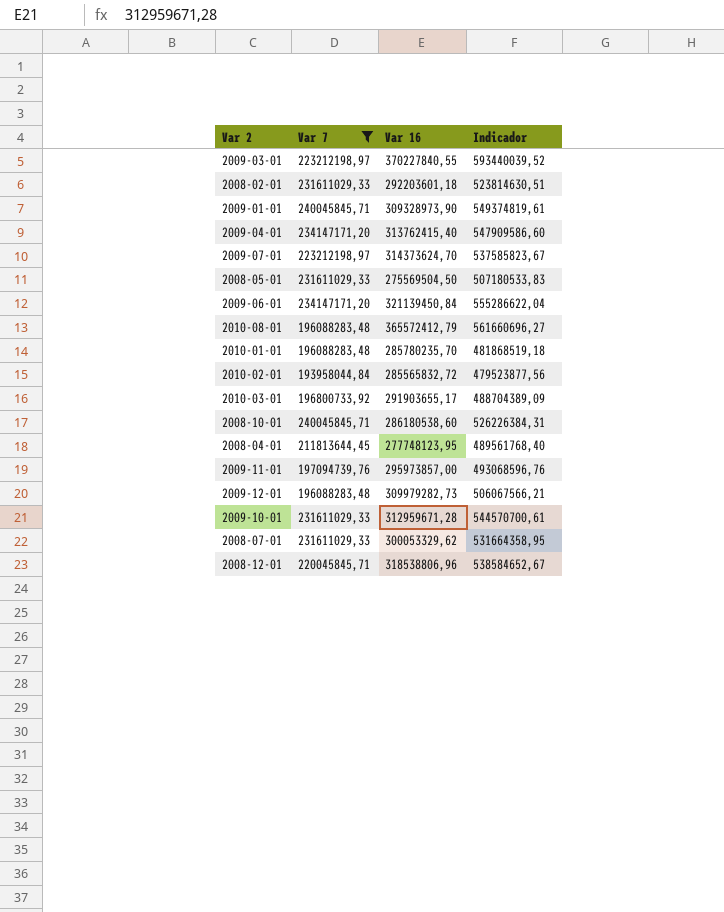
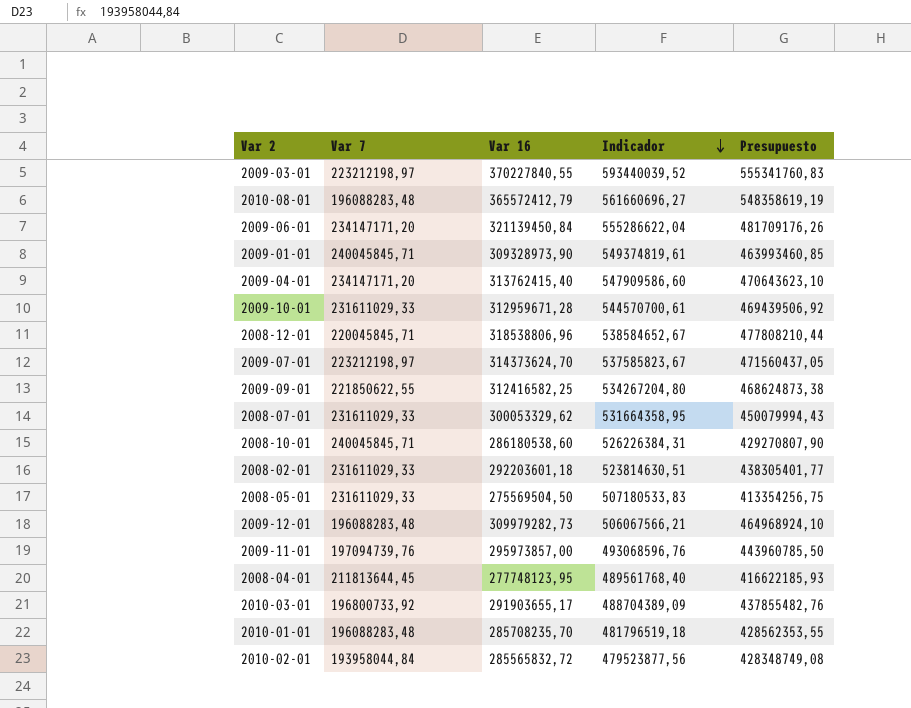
filter: Var 7 != 221850622,55 -> none
row order: none -> Indicador descending
column Presupuesto | formula: none -> [Var 16] * 1,5
2010-01-01 | Var 16: 285780235,70 -> 285708235,70
2010-01-01 | Indicador: 481868519,18 -> 481796519,18

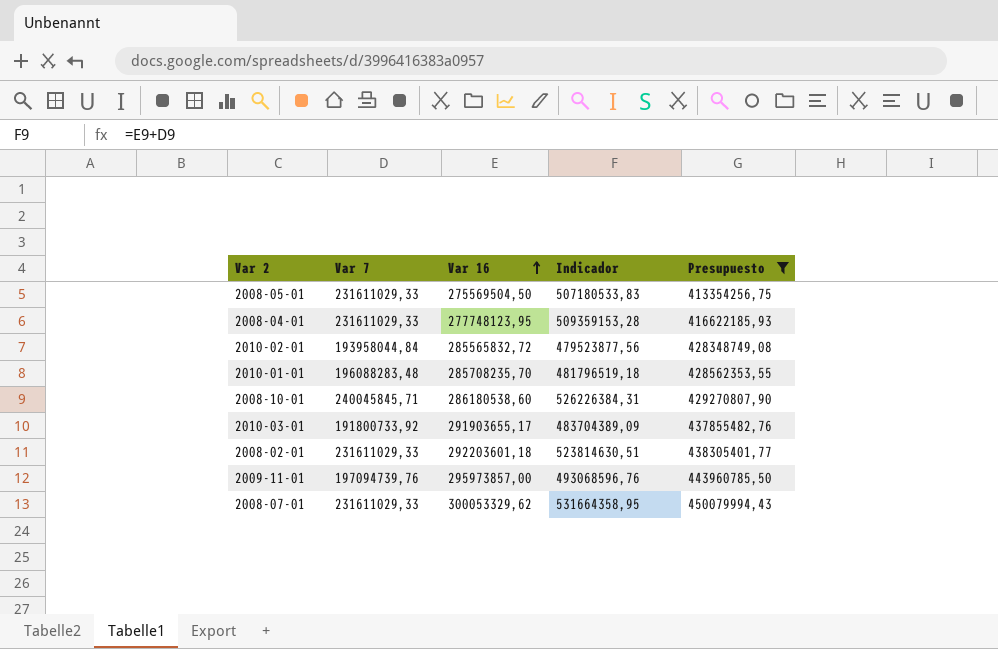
filter: none -> Presupuesto <= 450079994,43
row order: Indicador descending -> Var 16 ascending
2008-04-01 | Var 7: 211813644,45 -> 231611029,33
2008-04-01 | Indicador: 489561768,40 -> 509359153,28
2010-03-01 | Var 7: 196800733,92 -> 191800733,92
2010-03-01 | Indicador: 488704389,09 -> 483704389,09

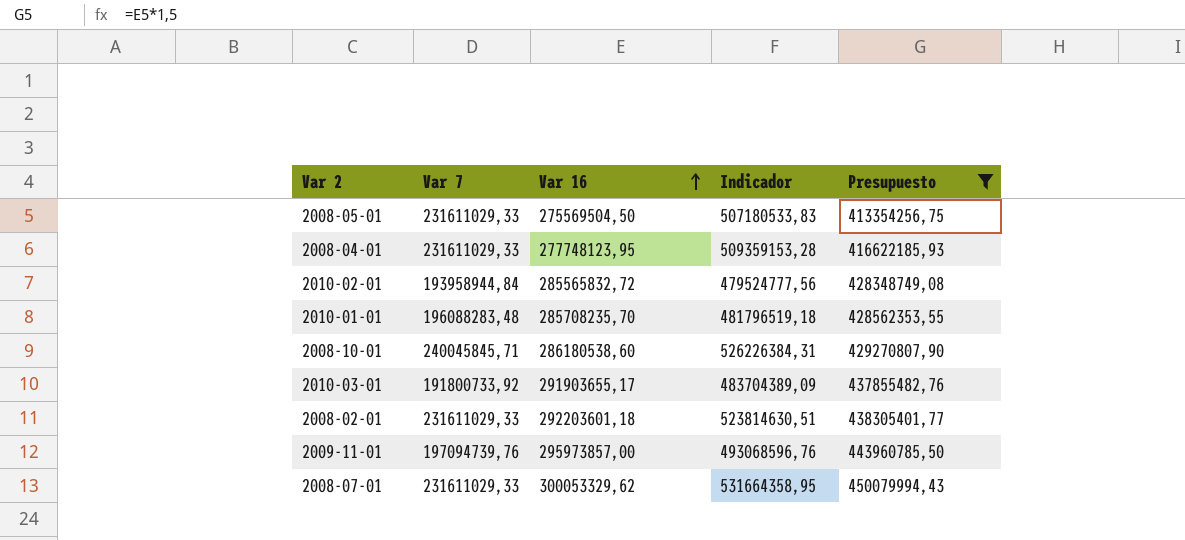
2010-02-01 | Var 7: 193958044,84 -> 193958944,84
2010-02-01 | Indicador: 479523877,56 -> 479524777,56

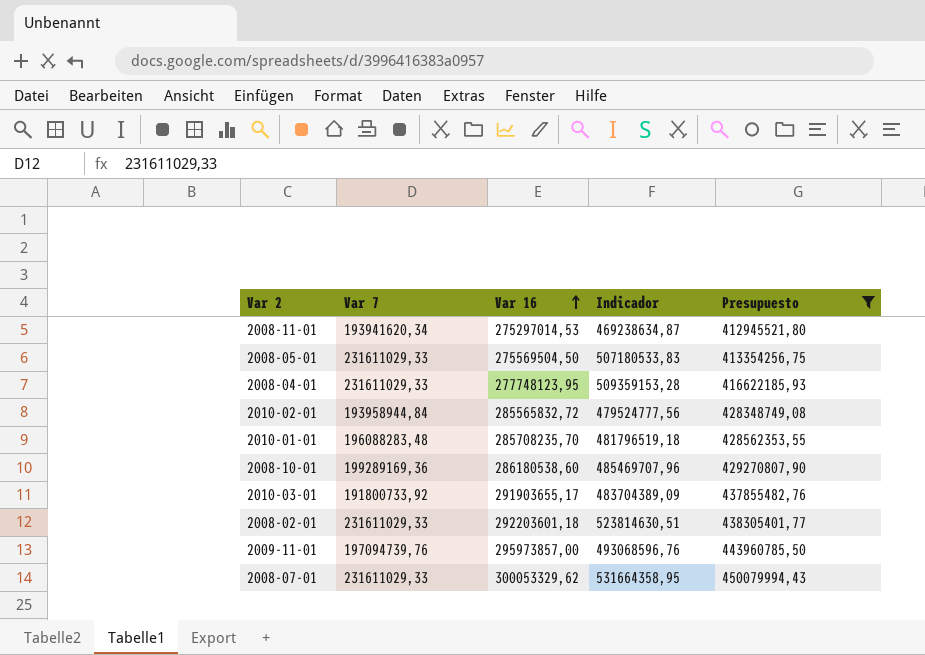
row 2008-11-01: none -> 193941620,34 | 275297014,53 | 469238634,87 | 412945521,80
2008-10-01 | Var 7: 240045845,71 -> 199289169,36
2008-10-01 | Indicador: 526226384,31 -> 485469707,96

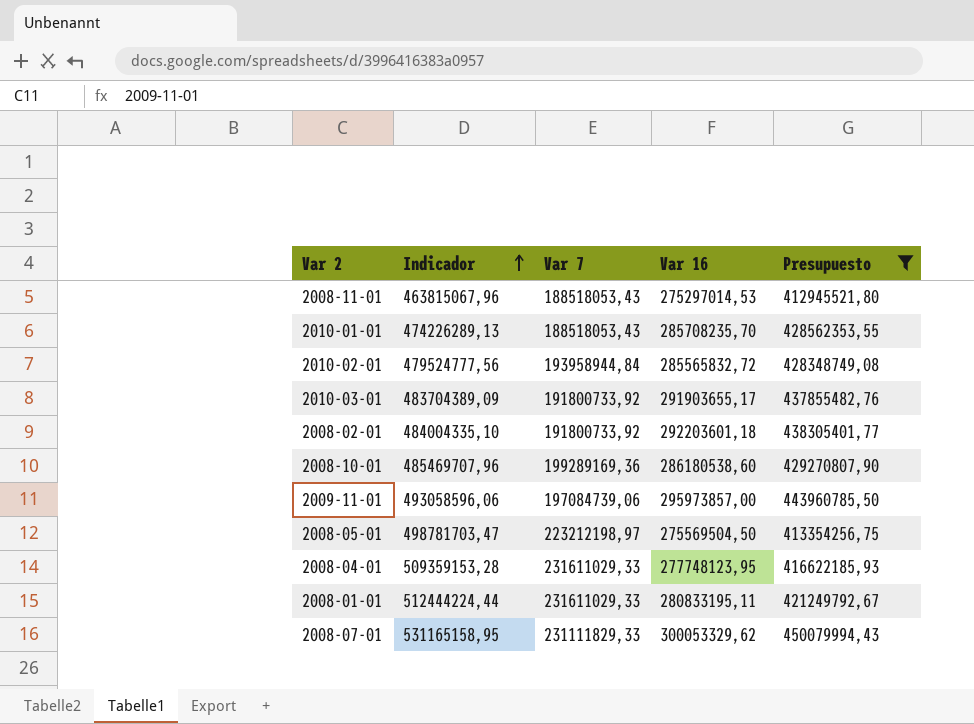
row order: Var 16 ascending -> Indicador ascending
column Indicador | position: 4 -> 2
2008-11-01 | Indicador: 469238634,87 -> 463815067,96
2008-11-01 | Var 7: 193941620,34 -> 188518053,43
2010-01-01 | Indicador: 481796519,18 -> 474226289,13
2010-01-01 | Var 7: 196088283,48 -> 188518053,43
2008-02-01 | Indicador: 523814630,51 -> 484004335,10
2008-02-01 | Var 7: 231611029,33 -> 191800733,92
2009-11-01 | Indicador: 493068596,76 -> 493058596,06
2009-11-01 | Var 7: 197094739,76 -> 197084739,06
2008-05-01 | Indicador: 507180533,83 -> 498781703,47
2008-05-01 | Var 7: 231611029,33 -> 223212198,97
row 2008-01-01: none -> 512444224,44 | 231611029,33 | 280833195,11 | 421249792,67
2008-07-01 | Indicador: 531664358,95 -> 531165158,95
2008-07-01 | Var 7: 231611029,33 -> 231111829,33

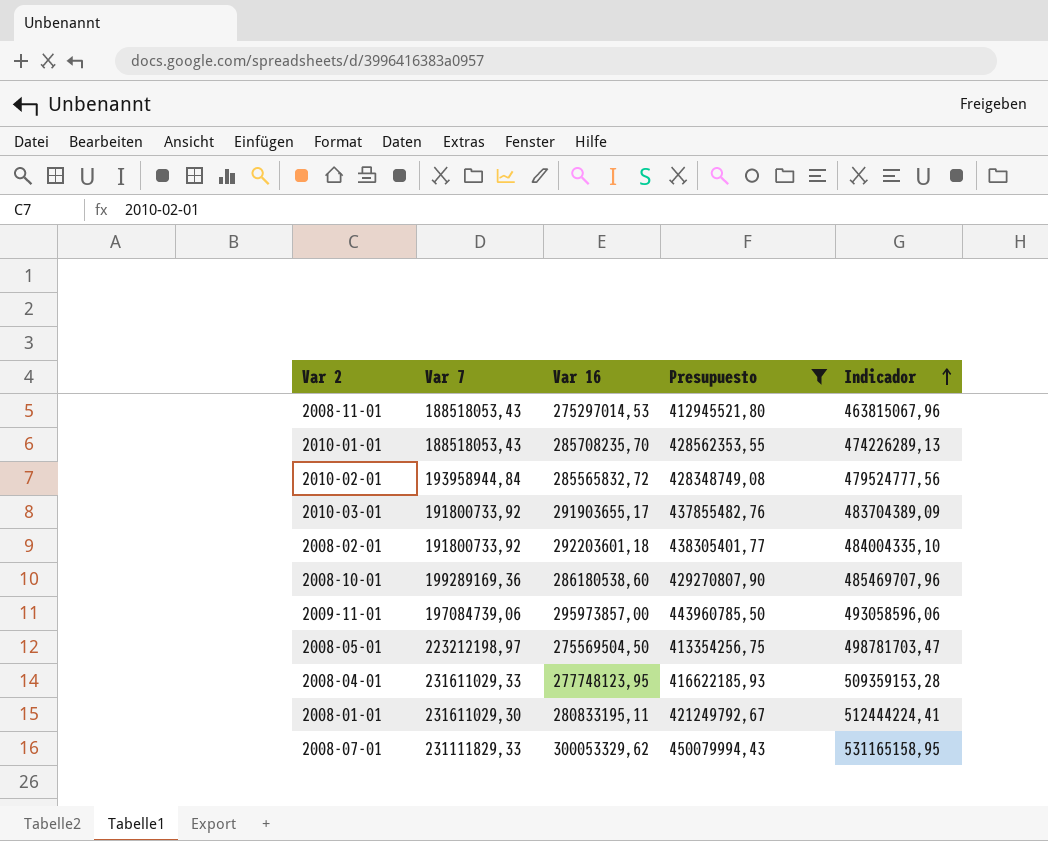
column Indicador | position: 2 -> 5
2008-01-01 | Var 7: 231611029,33 -> 231611029,30
2008-01-01 | Indicador: 512444224,44 -> 512444224,41

